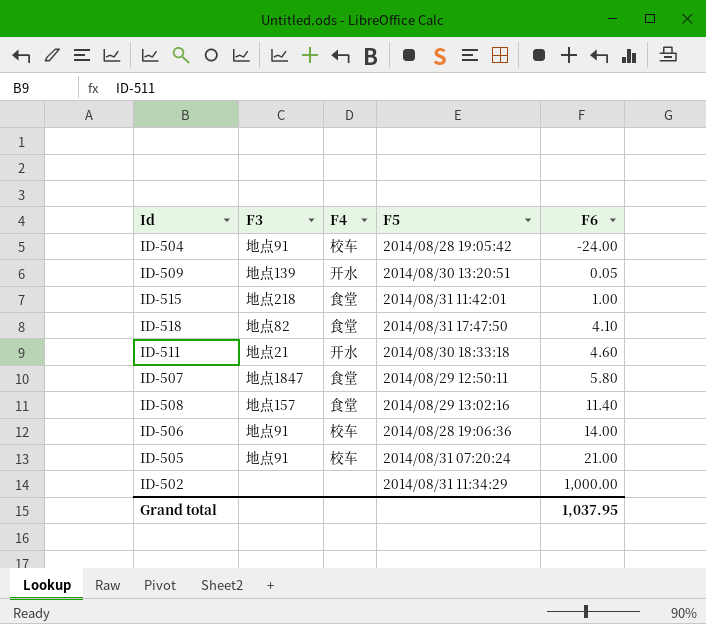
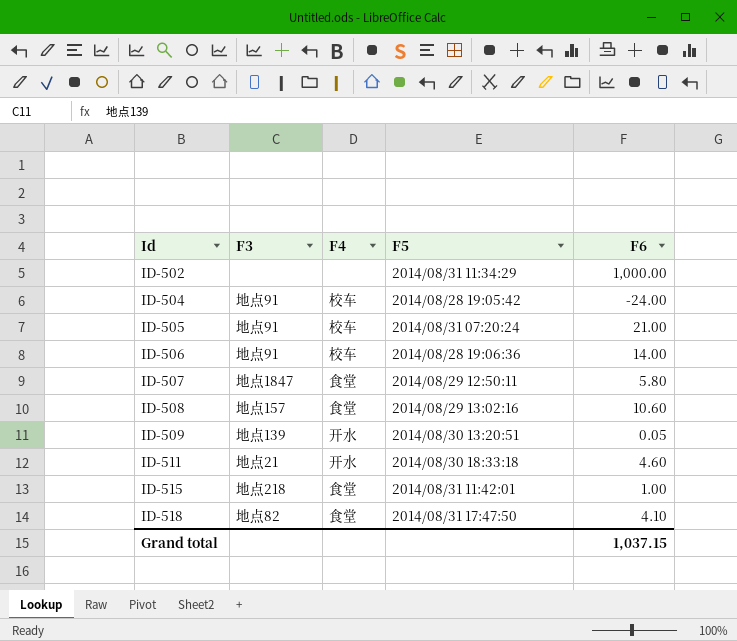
row order: F6 ascending -> Id ascending
ID-508 | F6: 11.40 -> 10.60
Grand total | F6: 1,037.95 -> 1,037.15

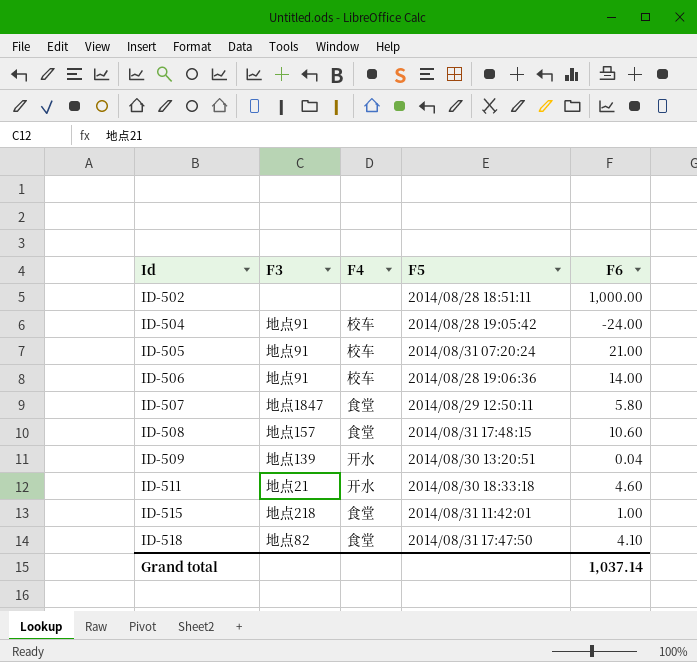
ID-502 | F5: 2014/08/31 11:34:29 -> 2014/08/28 18:51:11
ID-508 | F5: 2014/08/29 13:02:16 -> 2014/08/31 17:48:15
ID-509 | F6: 0.05 -> 0.04
Grand total | F6: 1,037.15 -> 1,037.14

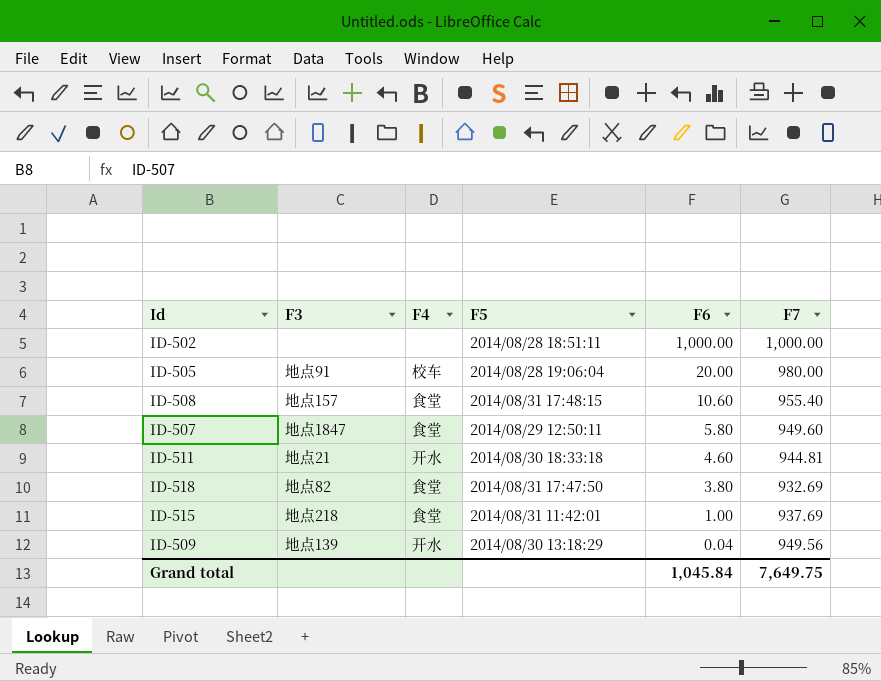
row order: Id ascending -> F6 descending
column F7 | position: none -> 6
row ID-504: 地点91 | 校车 | 2014/08/28 19:05:42 | -24.00 -> none
row ID-506: 地点91 | 校车 | 2014/08/28 19:06:36 | 14.00 -> none
ID-505 | F5: 2014/08/31 07:20:24 -> 2014/08/28 19:06:04
ID-505 | F6: 21.00 -> 20.00
ID-518 | F6: 4.10 -> 3.80
ID-509 | F5: 2014/08/30 13:20:51 -> 2014/08/30 13:18:29
Grand total | F6: 1,037.14 -> 1,045.84

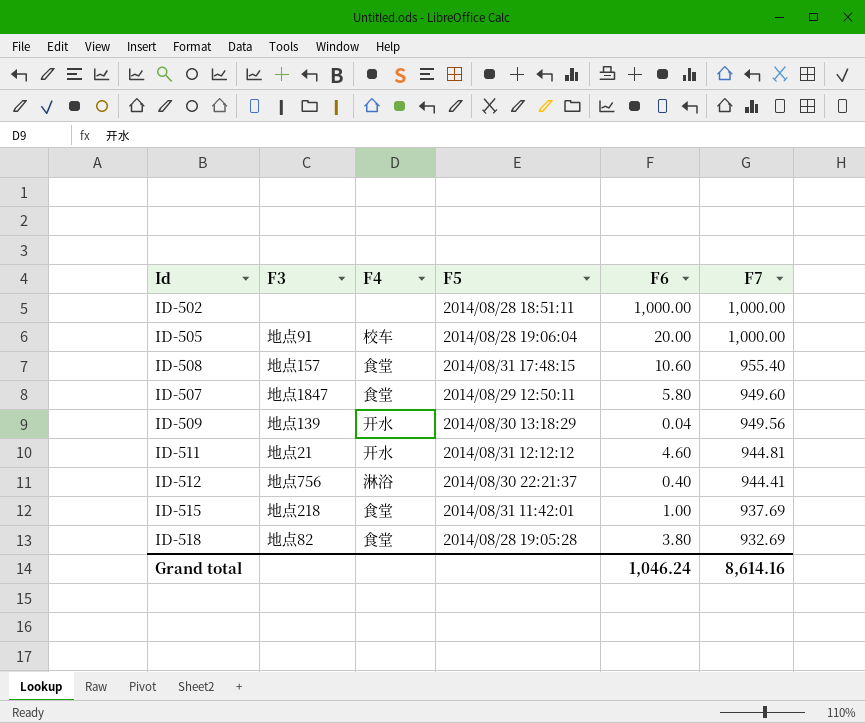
row order: F6 descending -> F7 descending
ID-505 | F7: 980.00 -> 1,000.00
ID-511 | F5: 2014/08/30 18:33:18 -> 2014/08/31 12:12:12
row ID-512: none -> 地点756 | 淋浴 | 2014/08/30 22:21:37 | 0.40 | 944.41
ID-518 | F5: 2014/08/31 17:47:50 -> 2014/08/28 19:05:28
Grand total | F6: 1,045.84 -> 1,046.24
Grand total | F7: 7,649.75 -> 8,614.16

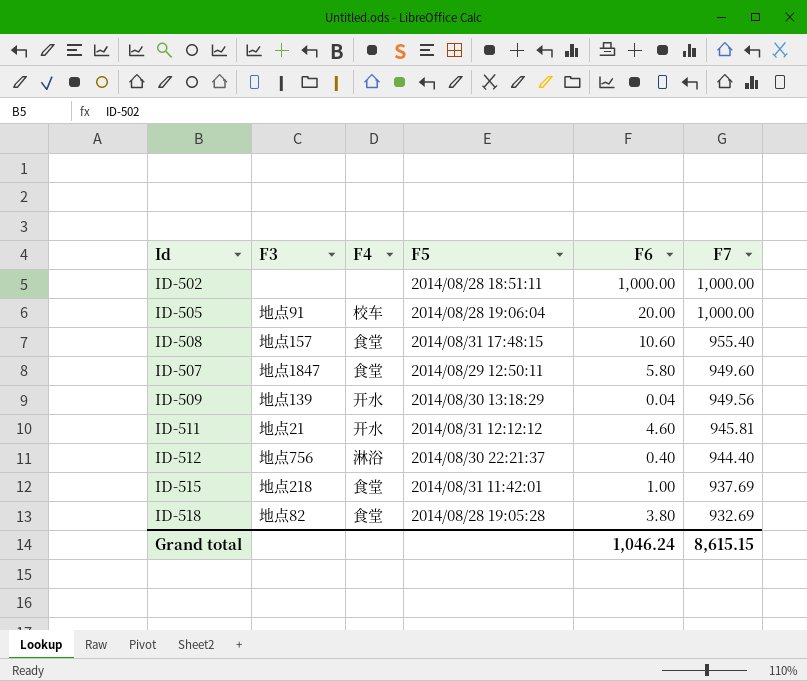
ID-511 | F7: 944.81 -> 945.81
ID-512 | F7: 944.41 -> 944.40
Grand total | F7: 8,614.16 -> 8,615.15

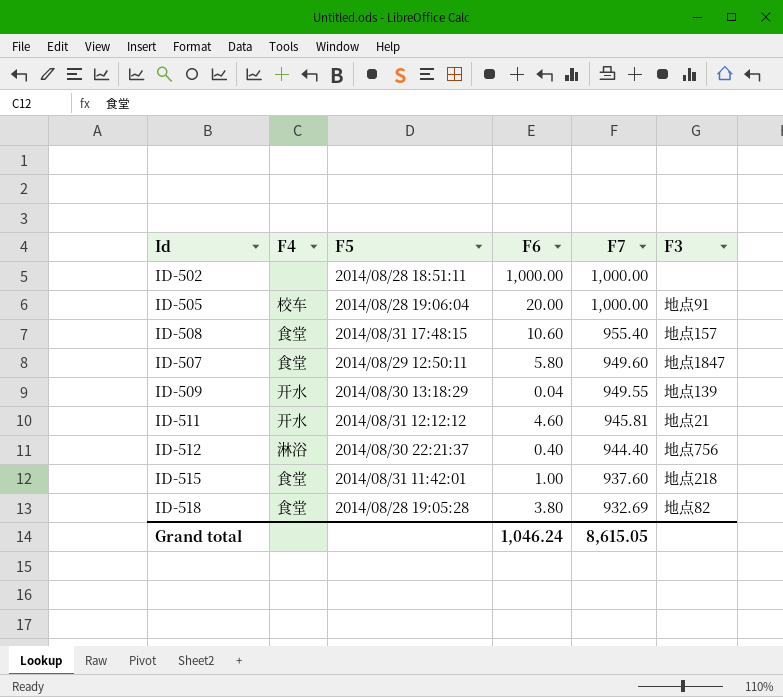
column F3 | position: 2 -> 6
ID-509 | F7: 949.56 -> 949.55
ID-515 | F7: 937.69 -> 937.60
Grand total | F7: 8,615.15 -> 8,615.05

